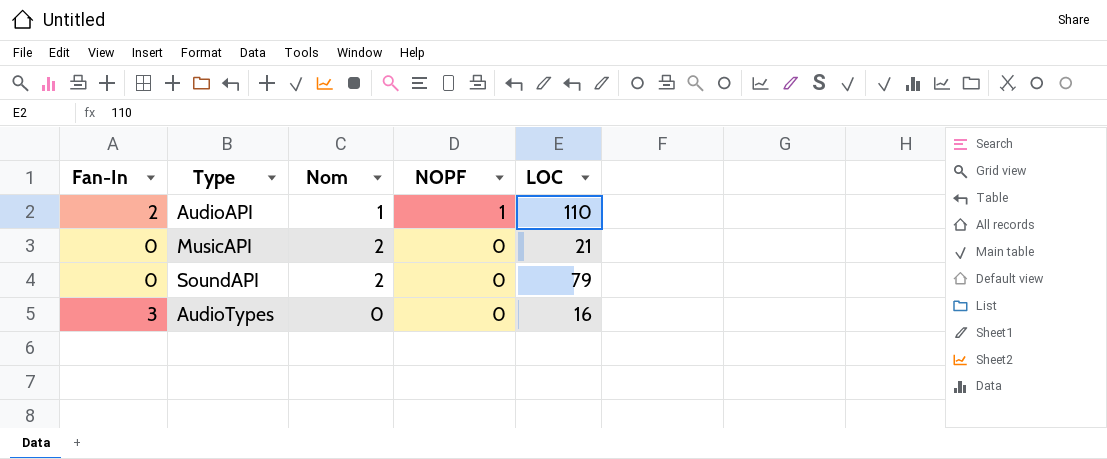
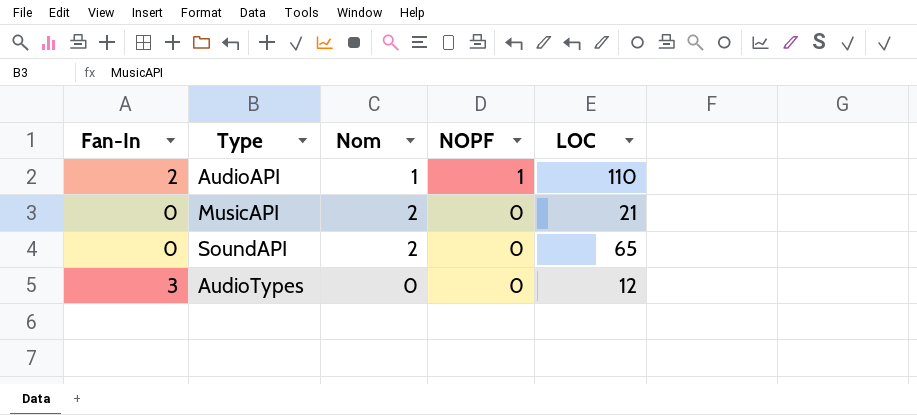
SoundAPI | LOC: 79 -> 65
AudioTypes | LOC: 16 -> 12

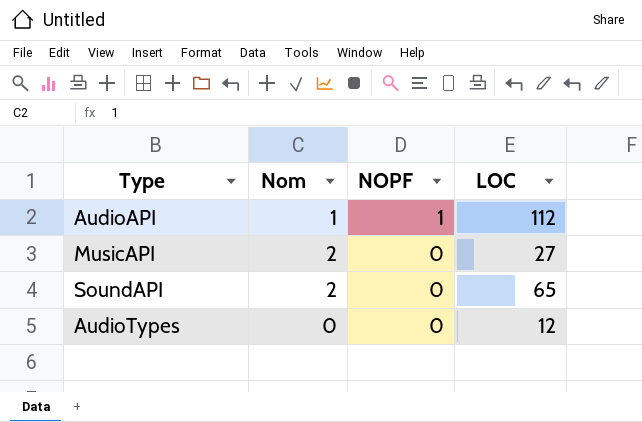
column Fan-In | position: 1 -> none
AudioAPI | LOC: 110 -> 112
MusicAPI | LOC: 21 -> 27

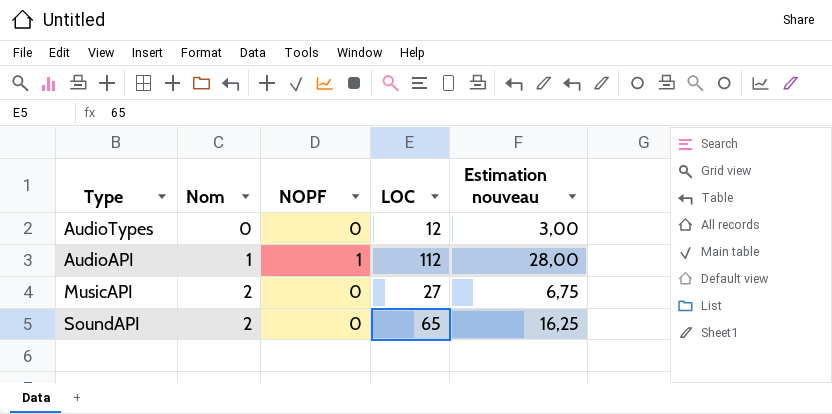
row order: NOPF descending -> Nom ascending
column Estimation nouveau | formula: none -> [LOC] * 0,25

